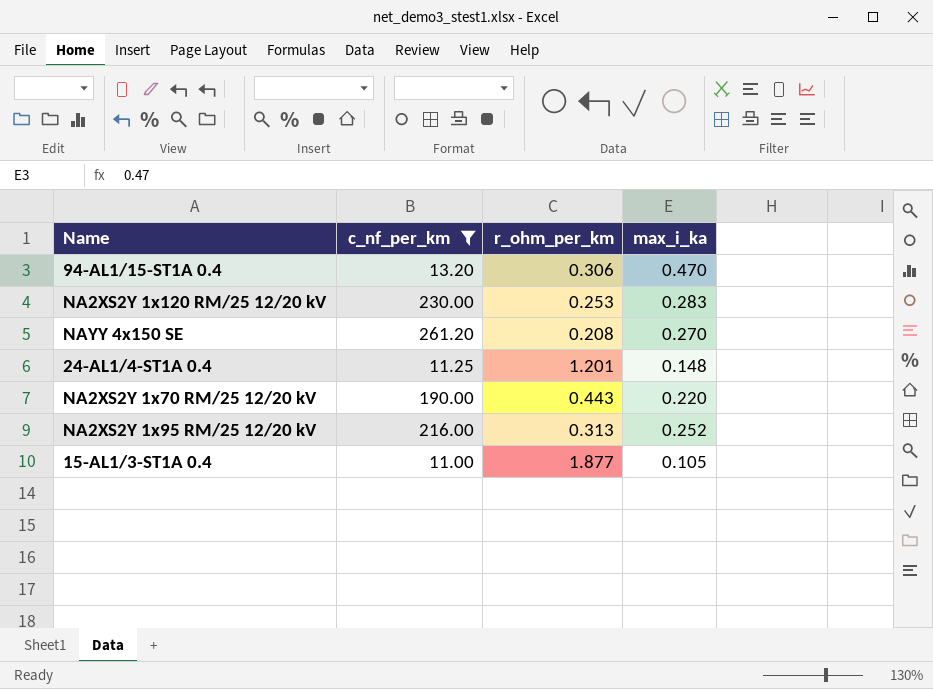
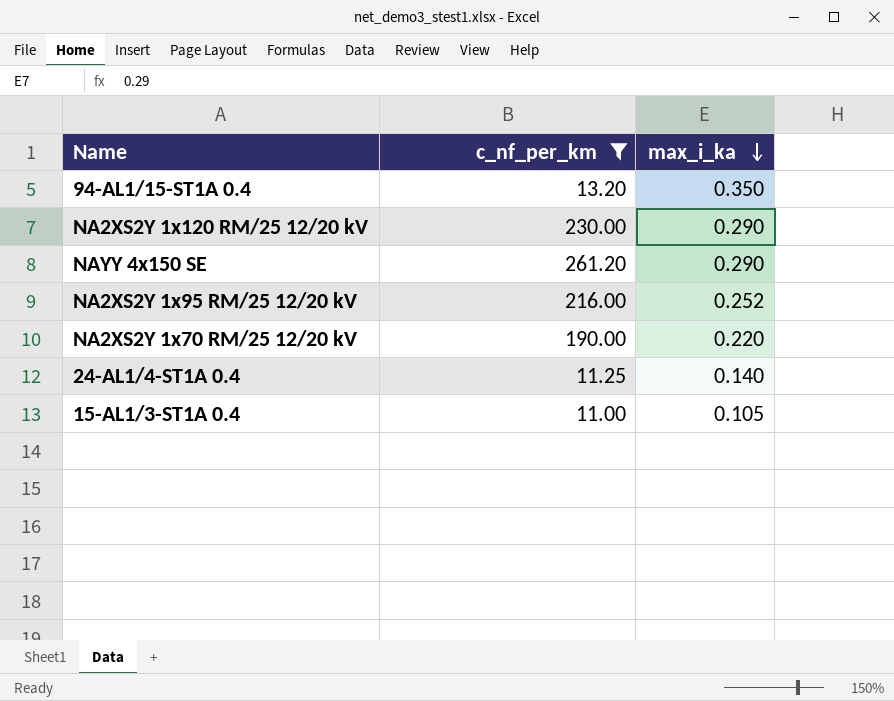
row order: none -> max_i_ka descending
column r_ohm_per_km | position: 3 -> none
94-AL1/15-ST1A 0.4 | max_i_ka: 0.470 -> 0.350
NA2XS2Y 1x120 RM/25 12/20 kV | max_i_ka: 0.283 -> 0.290
NAYY 4x150 SE | max_i_ka: 0.270 -> 0.290
24-AL1/4-ST1A 0.4 | max_i_ka: 0.148 -> 0.140

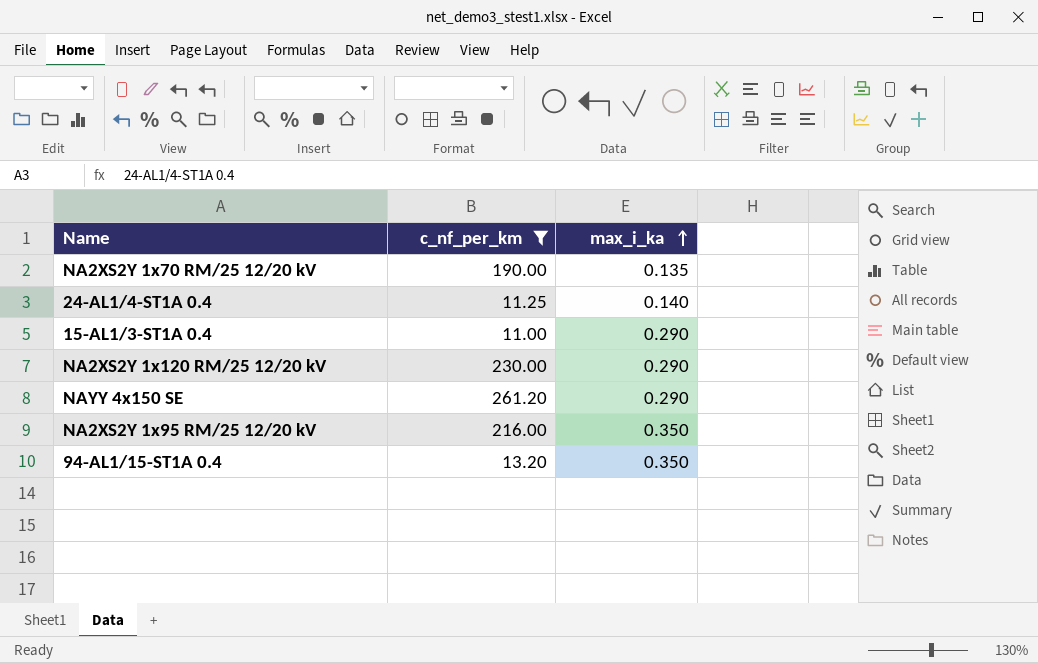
row order: max_i_ka descending -> max_i_ka ascending
NA2XS2Y 1x70 RM/25 12/20 kV | max_i_ka: 0.220 -> 0.135
15-AL1/3-ST1A 0.4 | max_i_ka: 0.105 -> 0.290
NA2XS2Y 1x95 RM/25 12/20 kV | max_i_ka: 0.252 -> 0.350

